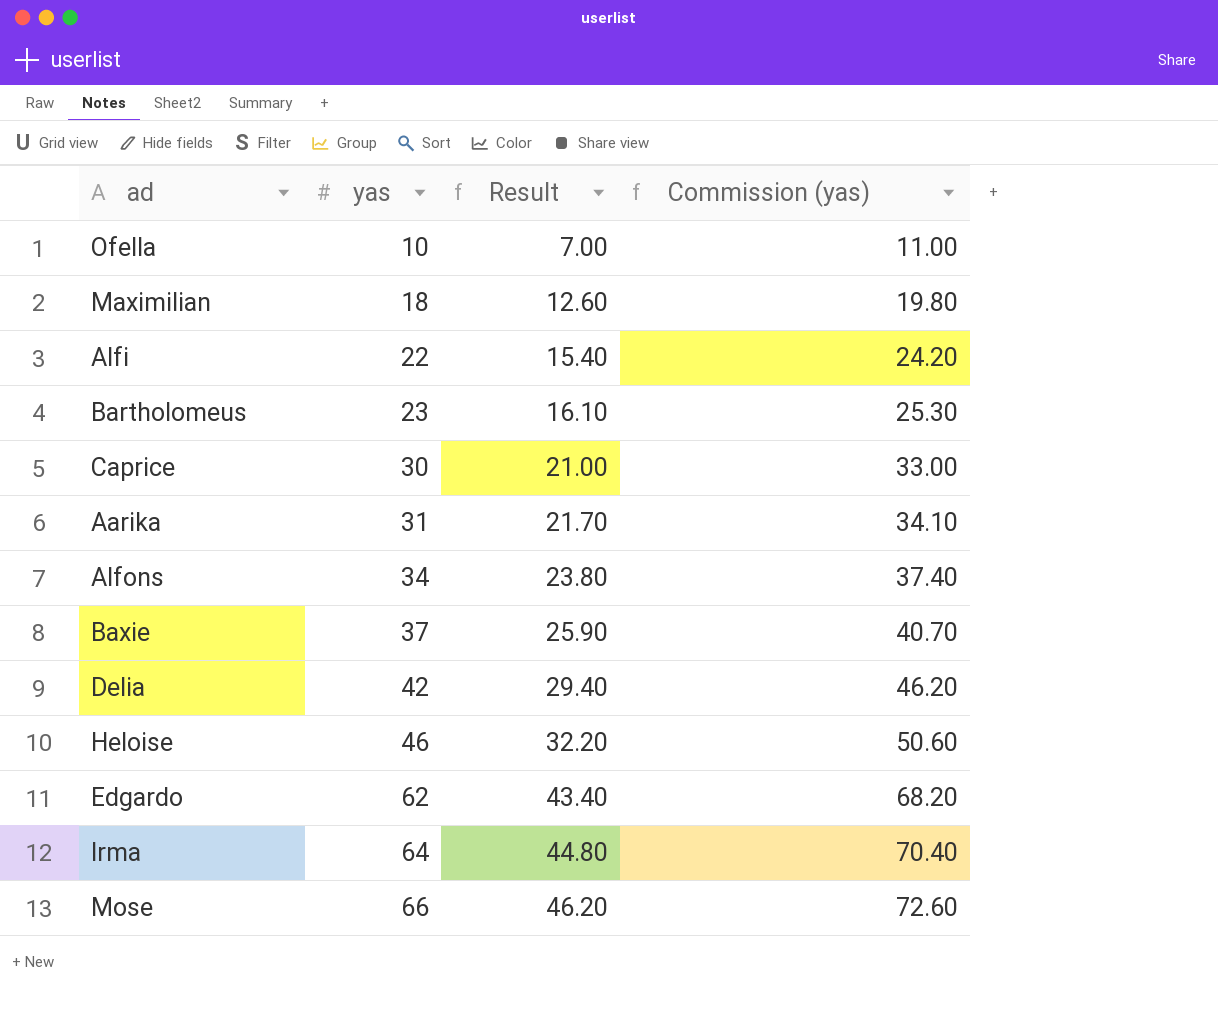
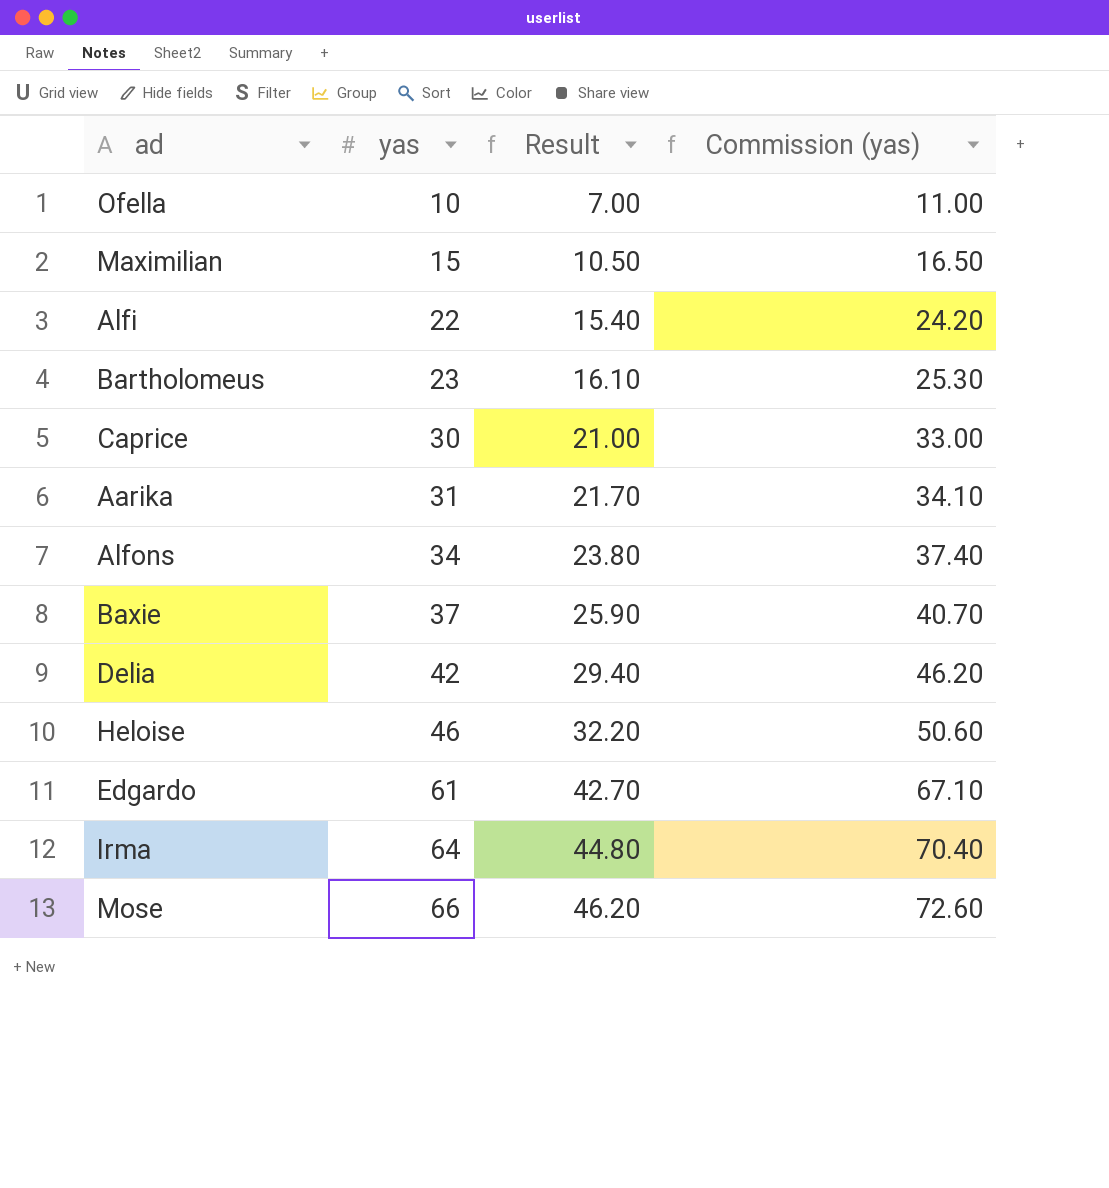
Maximilian | yas: 18 -> 15
Maximilian | Result: 12.60 -> 10.50
Maximilian | Commission (yas): 19.80 -> 16.50
Edgardo | yas: 62 -> 61
Edgardo | Result: 43.40 -> 42.70
Edgardo | Commission (yas): 68.20 -> 67.10

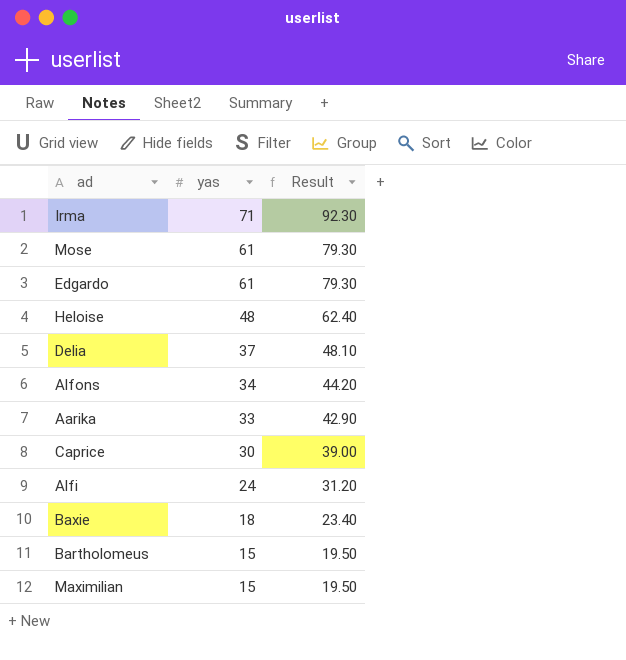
row order: yas ascending -> yas descending
column Commission (yas) | formula: [yas] * 1.1 -> none
column Result | formula: [yas] * 0.7 -> [yas] * 1.3
row Ofella: 10 | 7.00 | 11.00 -> none
Irma | yas: 64 -> 71
Mose | yas: 66 -> 61
Heloise | yas: 46 -> 48
Delia | yas: 42 -> 37
Aarika | yas: 31 -> 33
Alfi | yas: 22 -> 24
Baxie | yas: 37 -> 18
Bartholomeus | yas: 23 -> 15

